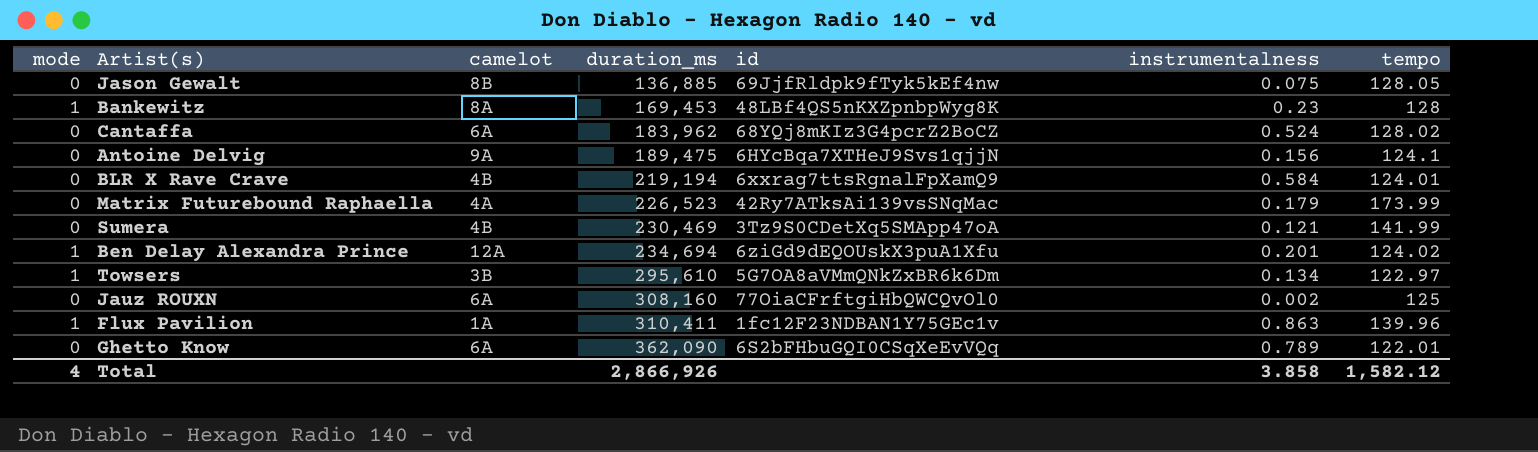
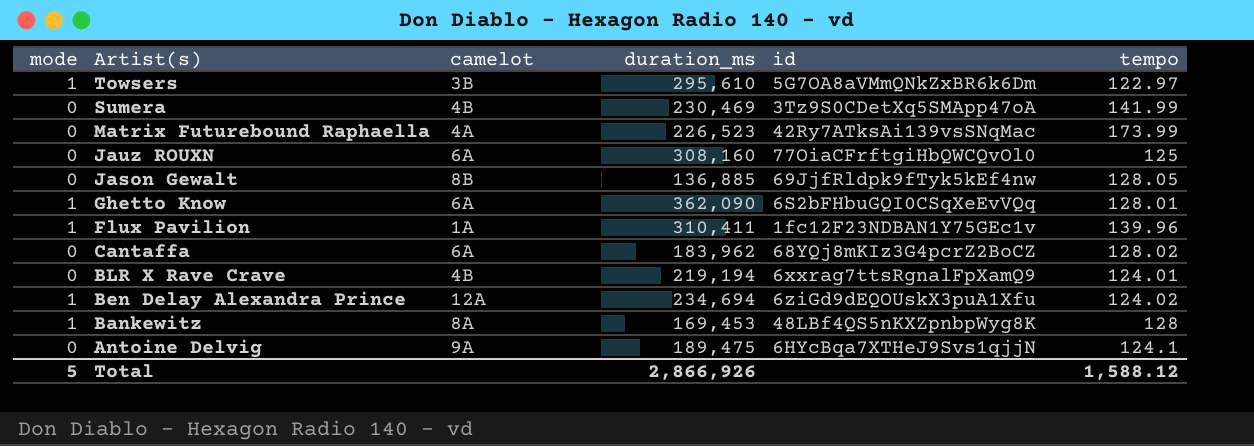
row order: duration_ms ascending -> Artist(s) descending
column instrumentalness | position: 6 -> none
Ghetto Know | mode: 0 -> 1
Ghetto Know | tempo: 122.01 -> 128.01
Total | mode: 4 -> 5
Total | tempo: 1,582.12 -> 1,588.12

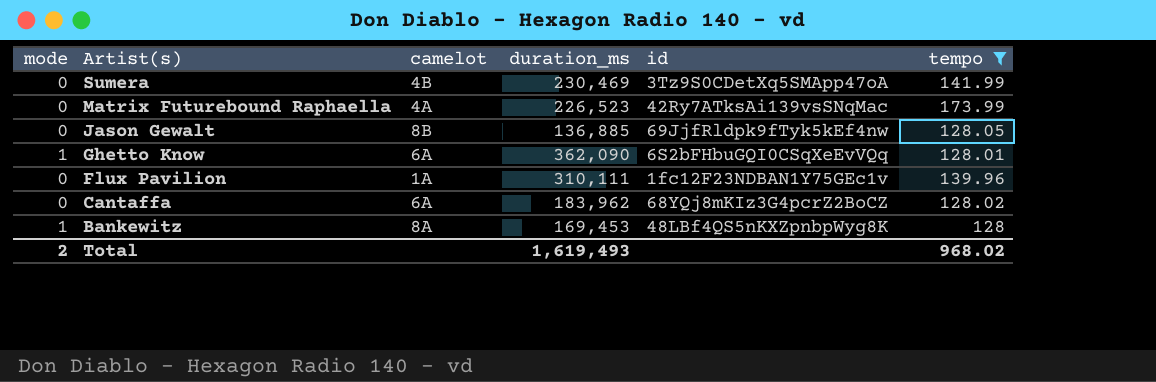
filter: none -> tempo >= 128
Flux Pavilion | mode: 1 -> 0
Flux Pavilion | duration_ms: 310,411 -> 310,111
Total | mode: 5 -> 2
Total | duration_ms: 2,866,926 -> 1,619,493
Total | tempo: 1,588.12 -> 968.02

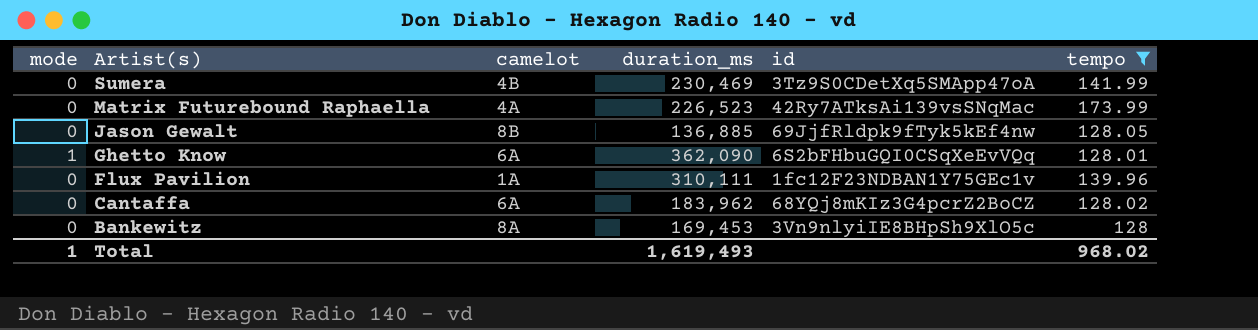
Bankewitz | mode: 1 -> 0
Bankewitz | id: 48LBf4QS5nKXZpnbpWyg8K -> 3Vn9nlyiIE8BHpSh9XlO5c
Total | mode: 2 -> 1

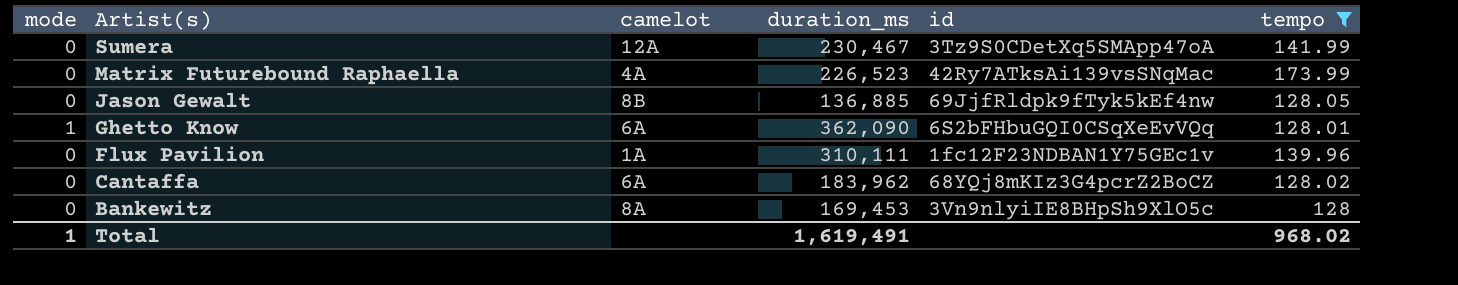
Sumera | camelot: 4B -> 12A
Sumera | duration_ms: 230,469 -> 230,467
Total | duration_ms: 1,619,493 -> 1,619,491

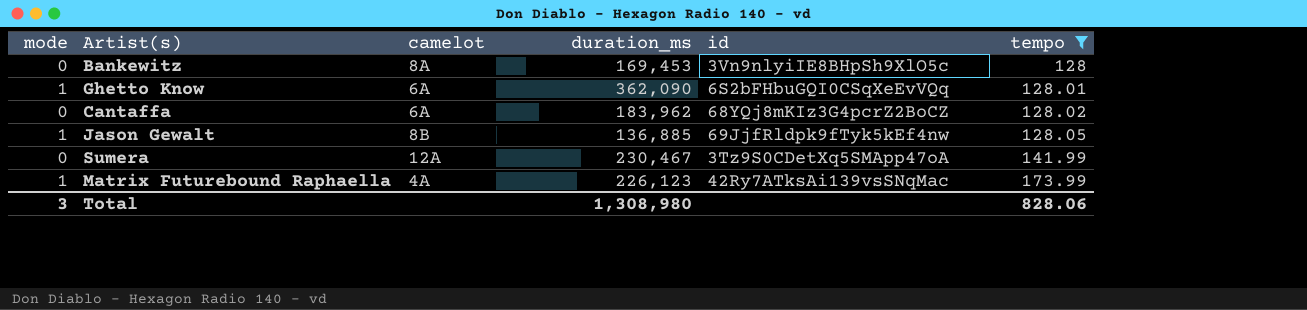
row order: Artist(s) descending -> tempo ascending
row Flux Pavilion: 0 | 1A | 310,111 | 1fc12F23NDBAN1Y75GEc1v | 139.96 -> none
Jason Gewalt | mode: 0 -> 1
Matrix Futurebound Raphaella | mode: 0 -> 1
Matrix Futurebound Raphaella | duration_ms: 226,523 -> 226,123
Total | mode: 1 -> 3
Total | duration_ms: 1,619,491 -> 1,308,980
Total | tempo: 968.02 -> 828.06

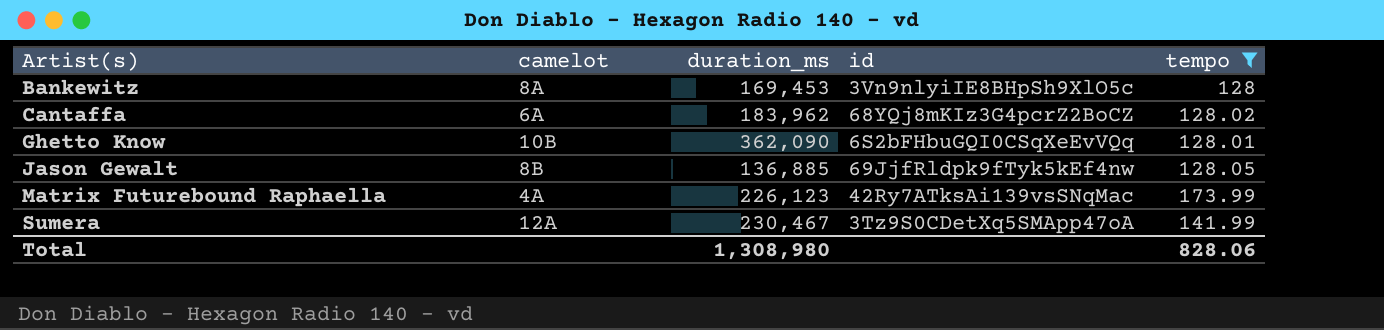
row order: tempo ascending -> Artist(s) ascending
column mode | position: 1 -> none
Ghetto Know | camelot: 6A -> 10B

